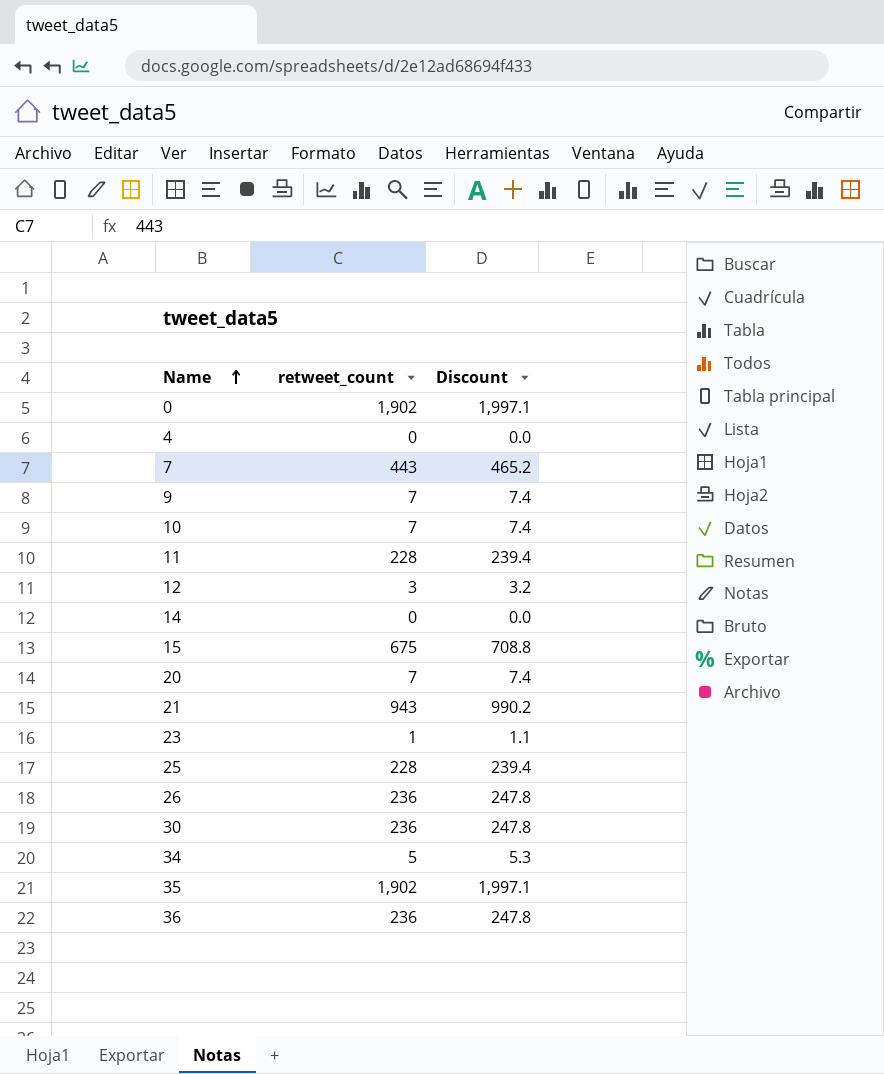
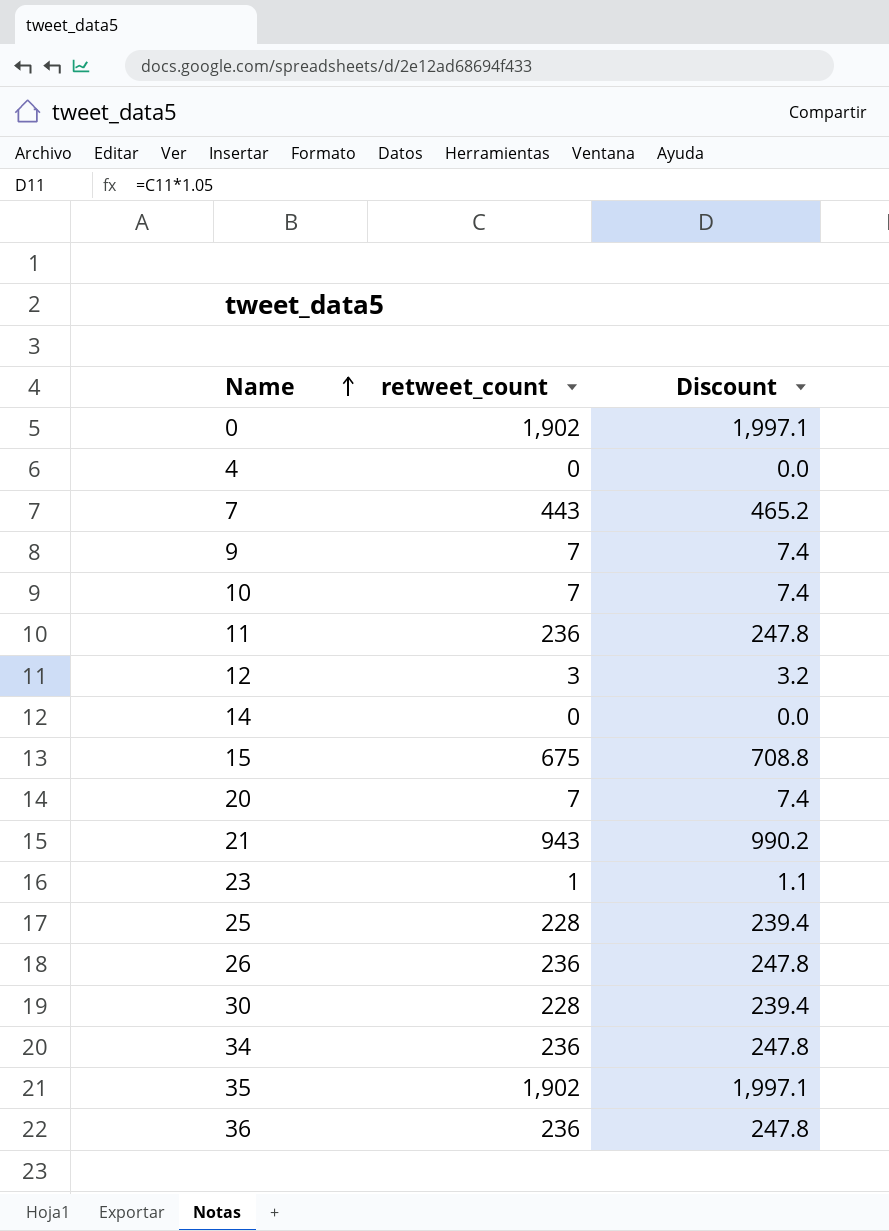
11 | retweet_count: 228 -> 236
11 | Discount: 239.4 -> 247.8
30 | retweet_count: 236 -> 228
30 | Discount: 247.8 -> 239.4
34 | retweet_count: 5 -> 236
34 | Discount: 5.3 -> 247.8

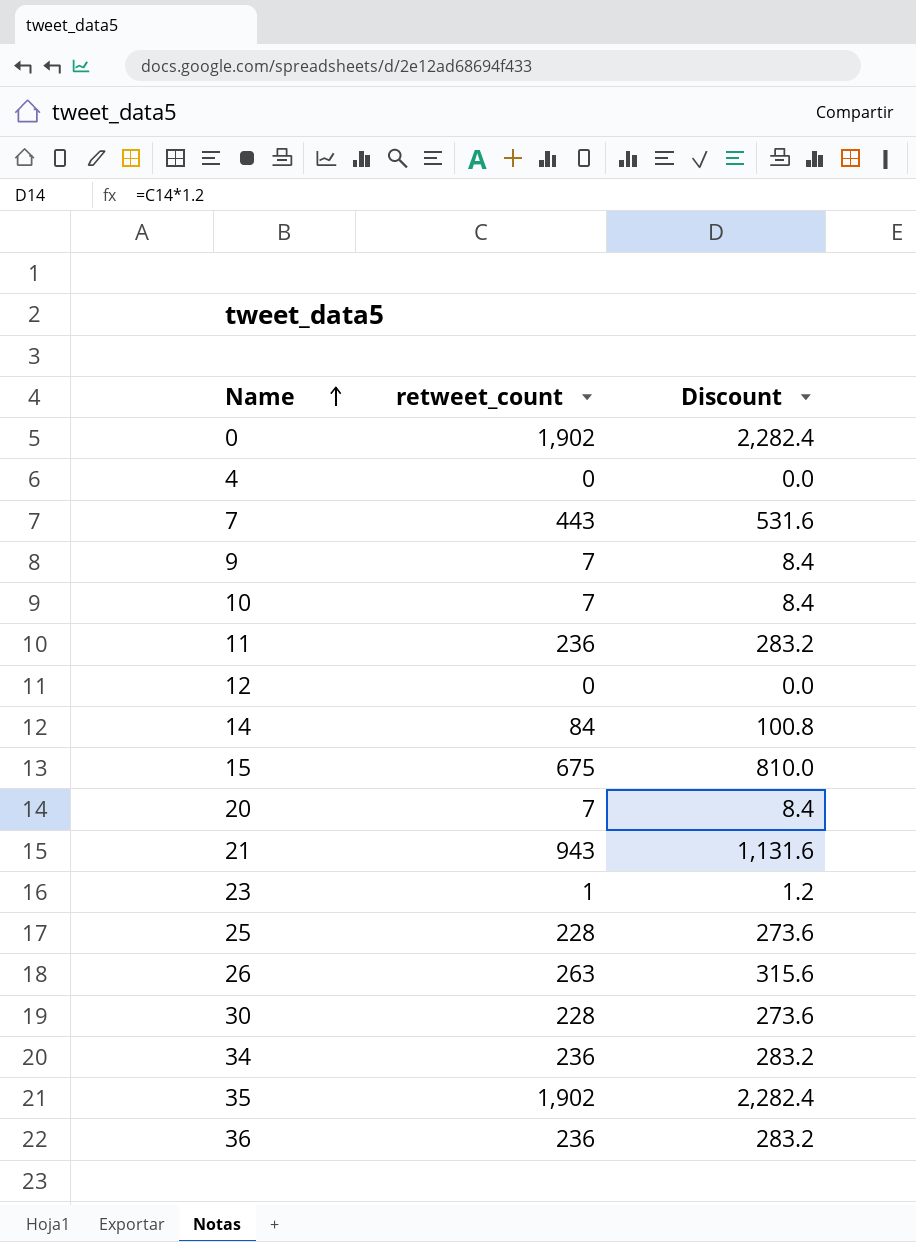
column Discount | formula: [retweet_count] * 1.05 -> [retweet_count] * 1.2
12 | retweet_count: 3 -> 0
14 | retweet_count: 0 -> 84
26 | retweet_count: 236 -> 263

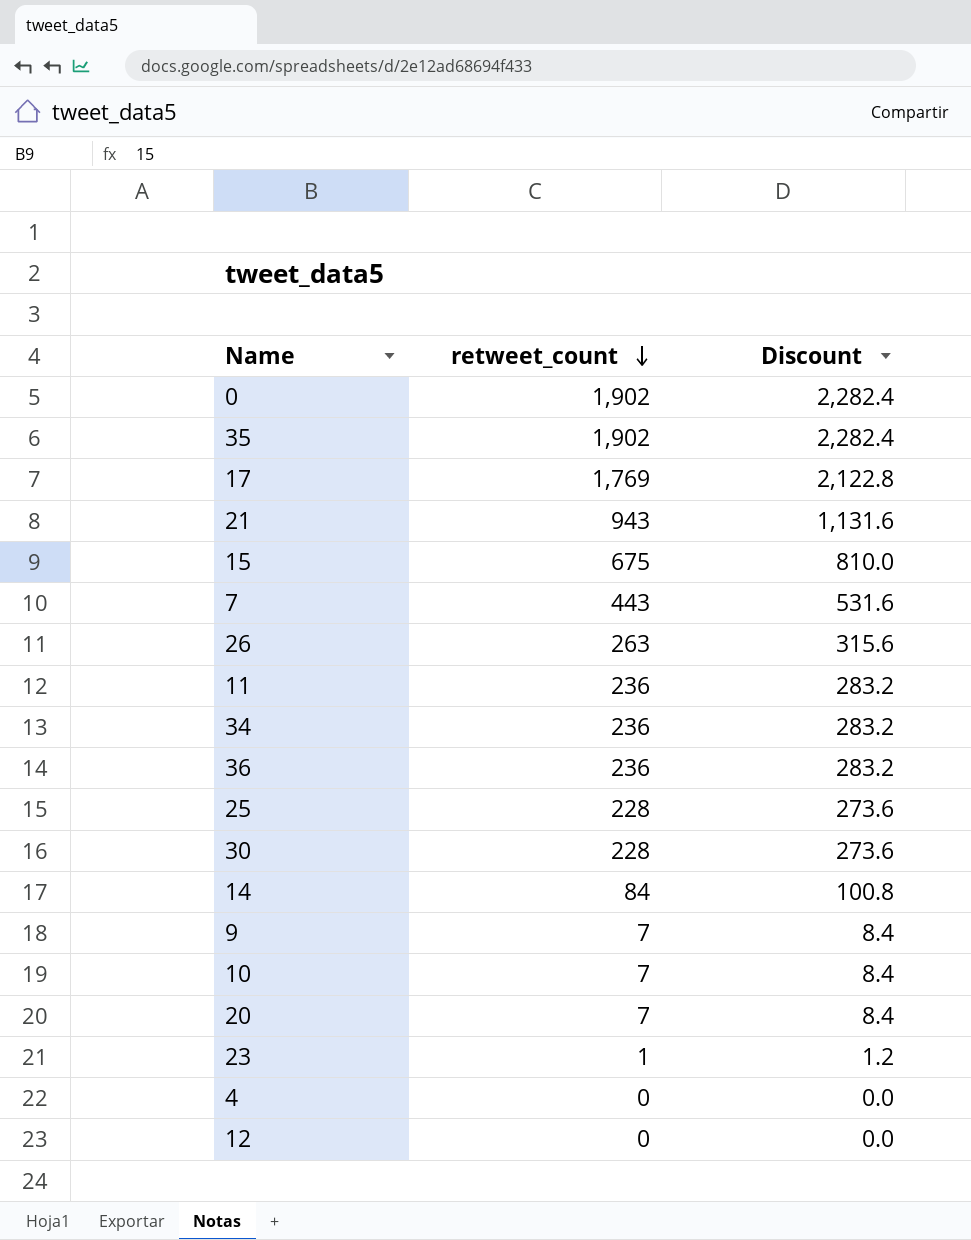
row order: Name ascending -> retweet_count descending
row 17: none -> 1,769 | 2,122.8

